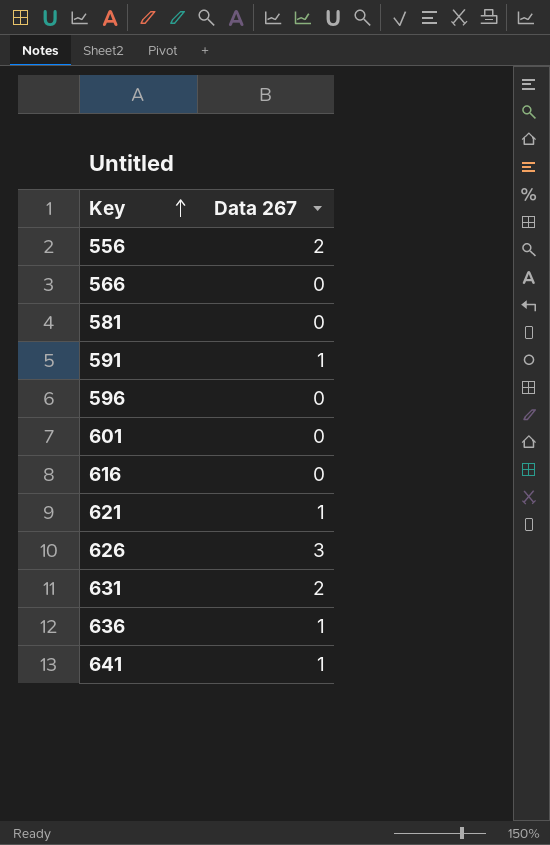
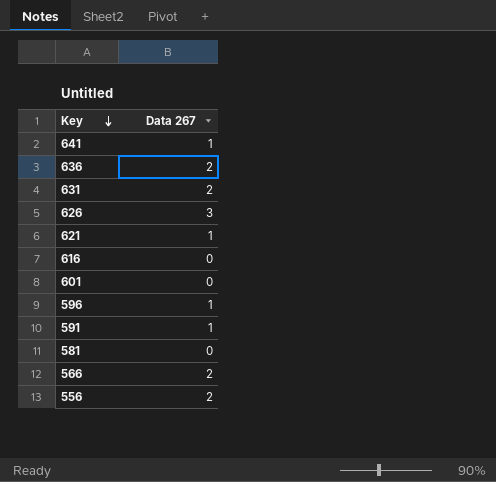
row order: Key ascending -> Key descending
636 | Data 267: 1 -> 2
596 | Data 267: 0 -> 1
566 | Data 267: 0 -> 2

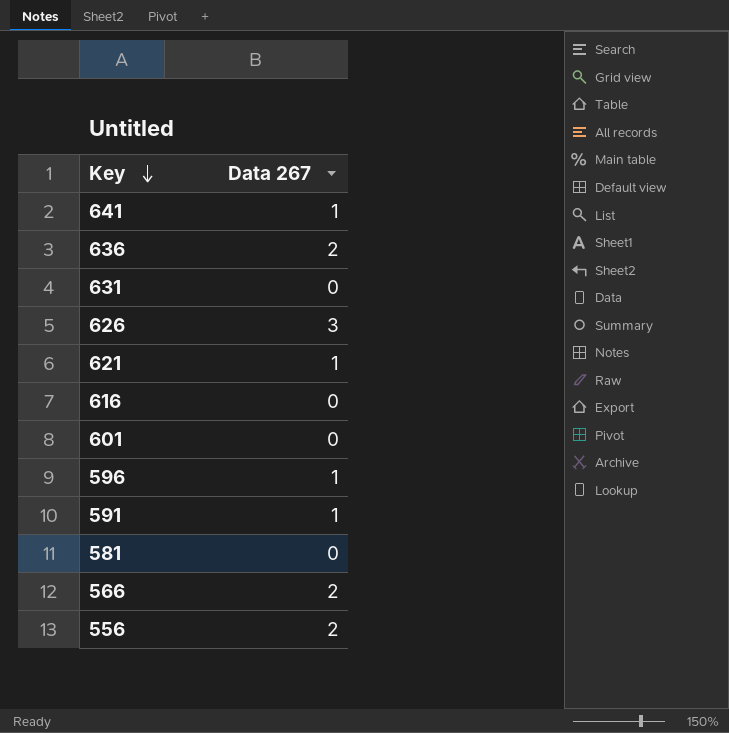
631 | Data 267: 2 -> 0

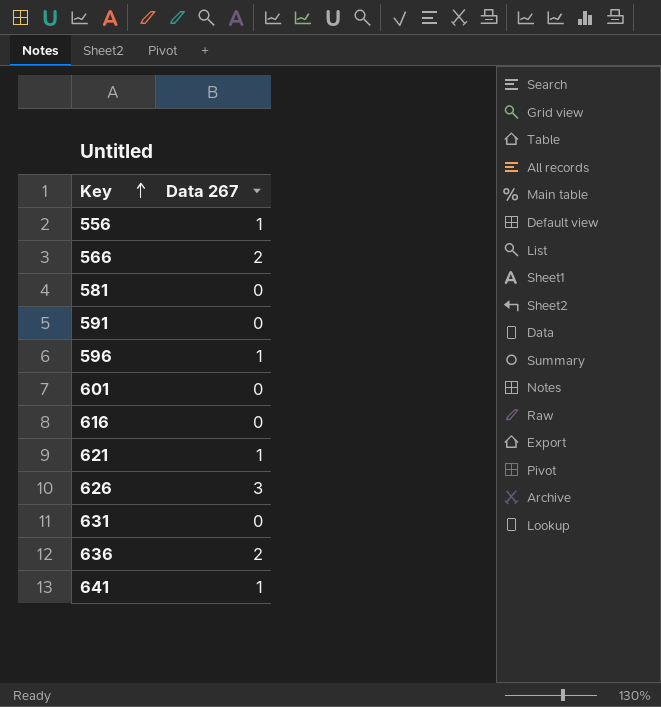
row order: Key descending -> Key ascending
556 | Data 267: 2 -> 1
591 | Data 267: 1 -> 0

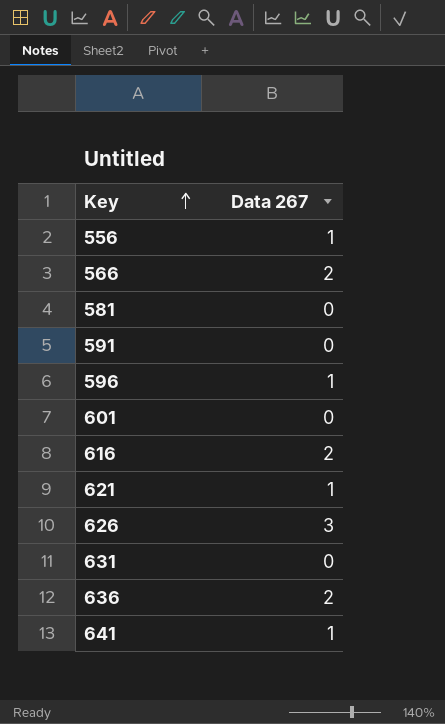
616 | Data 267: 0 -> 2

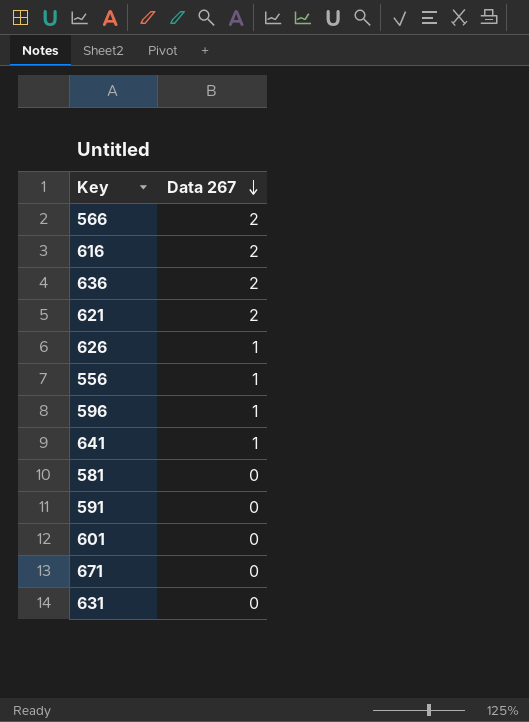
row order: Key ascending -> Data 267 descending
621 | Data 267: 1 -> 2
626 | Data 267: 3 -> 1
row 671: none -> 0

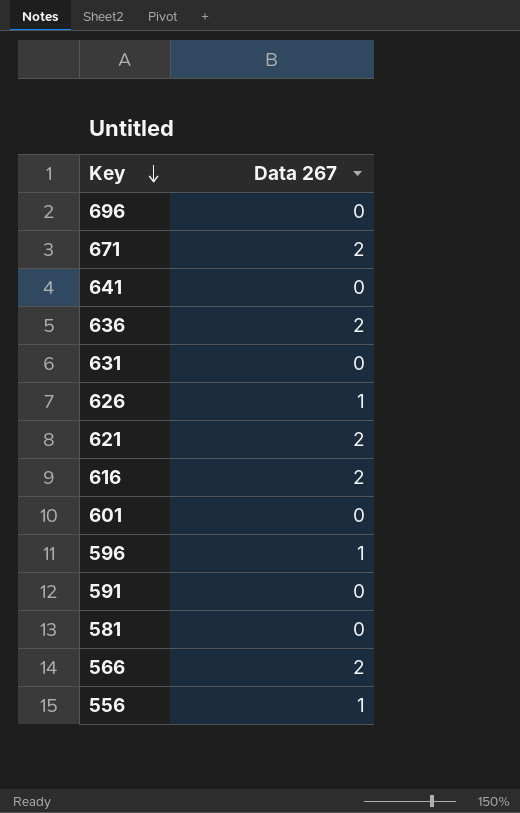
row order: Data 267 descending -> Key descending
row 696: none -> 0
671 | Data 267: 0 -> 2
641 | Data 267: 1 -> 0

